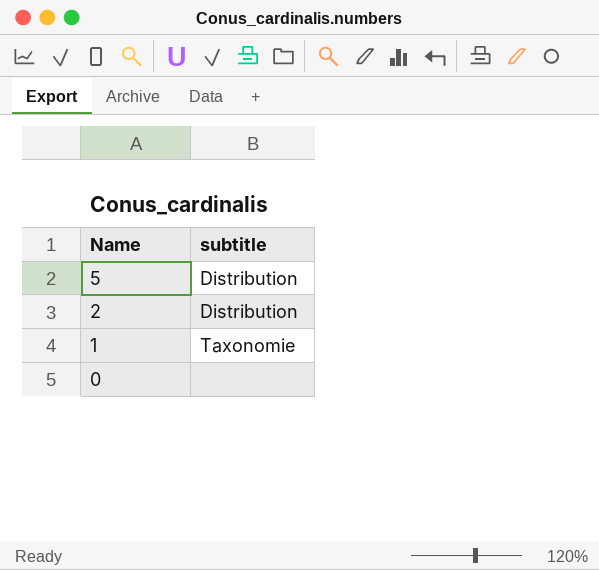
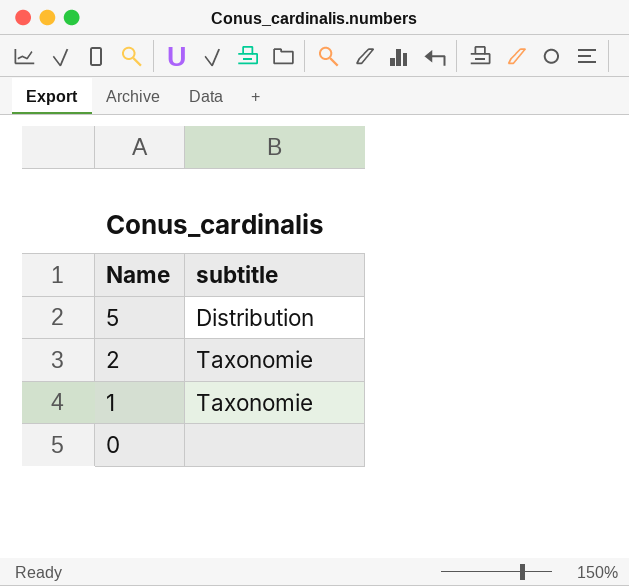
2 | subtitle: Distribution -> Taxonomie

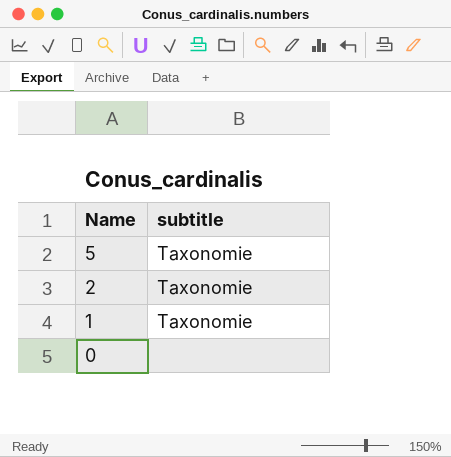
5 | subtitle: Distribution -> Taxonomie

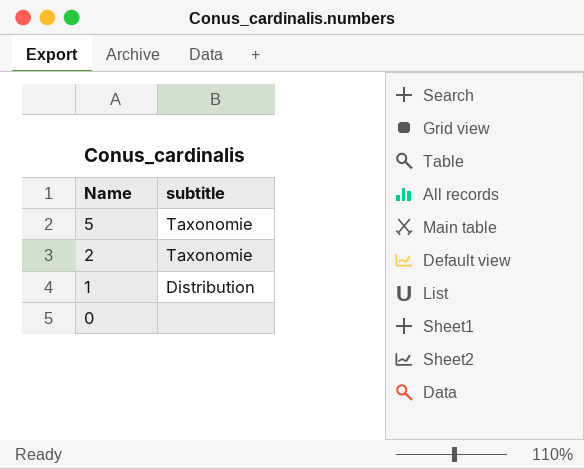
1 | subtitle: Taxonomie -> Distribution

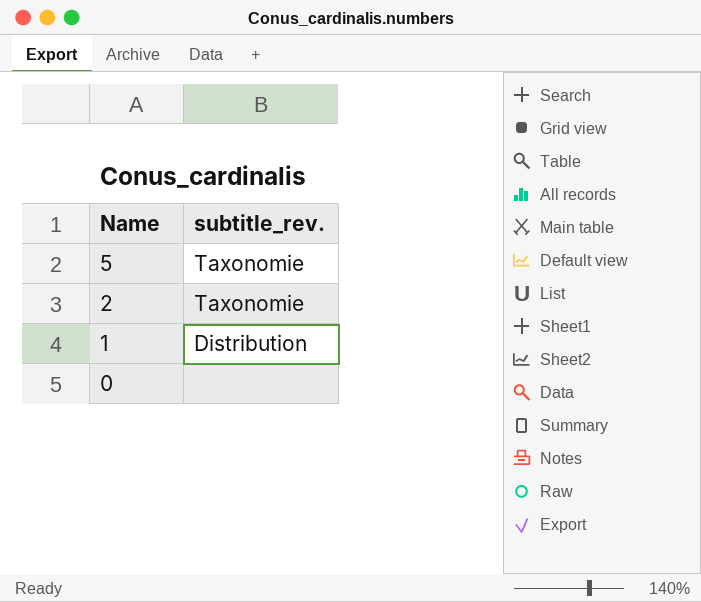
column name: subtitle -> subtitle_rev.

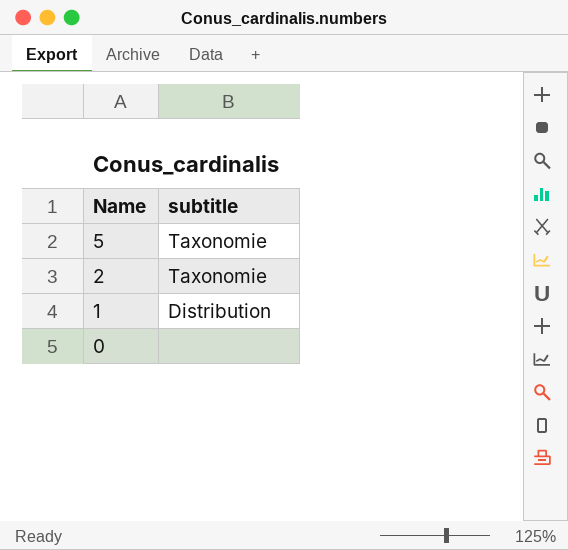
column name: subtitle_rev. -> subtitle

